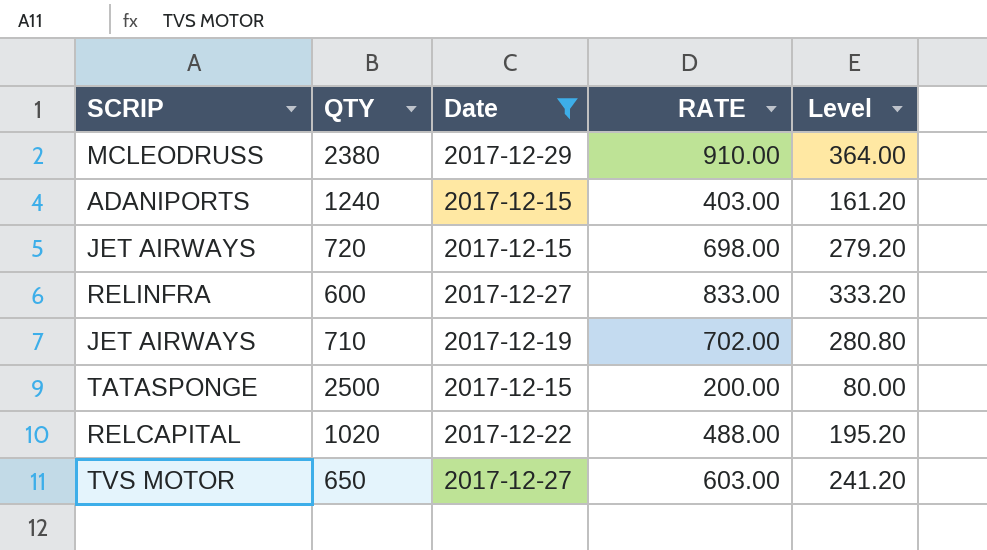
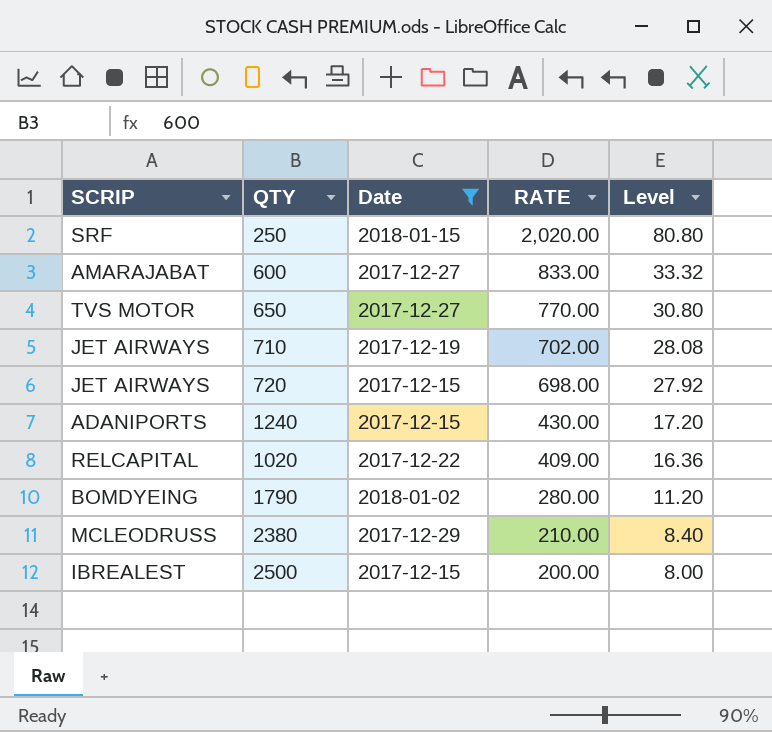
row order: none -> RATE descending
column Level | formula: [RATE] * 0.4 -> [RATE] * 0.04
row 250: none -> SRF | 2018-01-15 | 2,020.00 | 80.80
600 | SCRIP: RELINFRA -> AMARAJABAT
650 | RATE: 603.00 -> 770.00
1240 | RATE: 403.00 -> 430.00
1020 | RATE: 488.00 -> 409.00
row 1790: none -> BOMDYEING | 2018-01-02 | 280.00 | 11.20
2380 | RATE: 910.00 -> 210.00
2500 | SCRIP: TATASPONGE -> IBREALEST

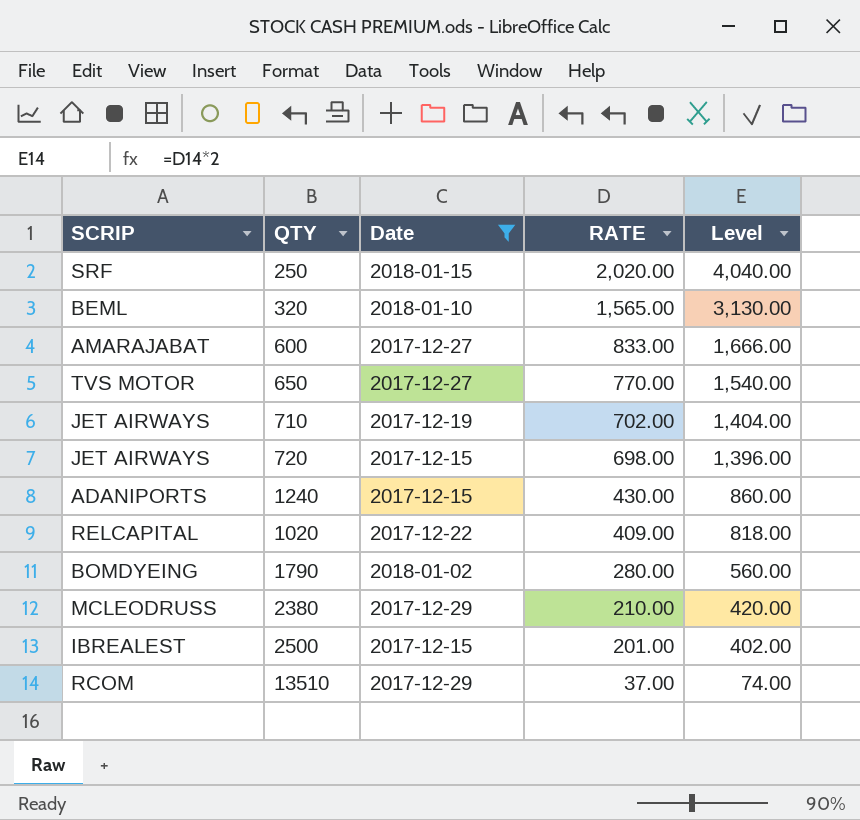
column Level | formula: [RATE] * 0.04 -> [RATE] * 2
row 320: none -> BEML | 2018-01-10 | 1,565.00 | 3,130.00
2500 | RATE: 200.00 -> 201.00
row 13510: none -> RCOM | 2017-12-29 | 37.00 | 74.00

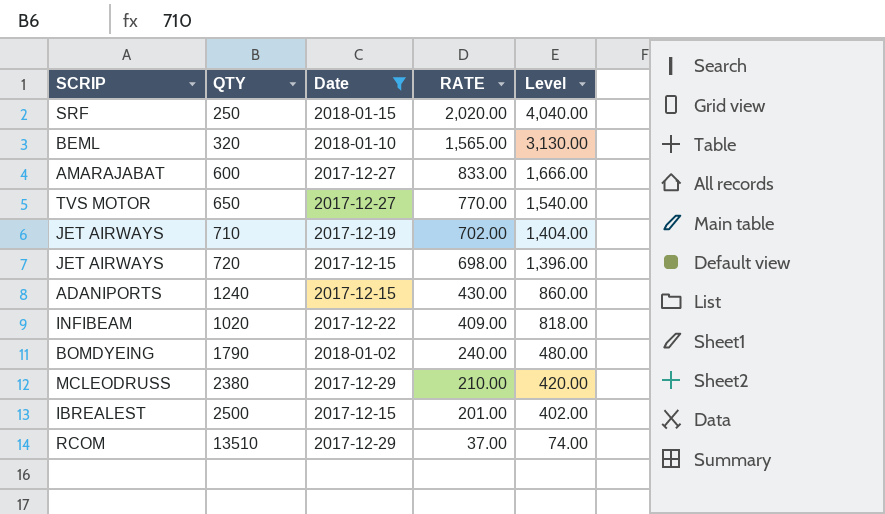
1020 | SCRIP: RELCAPITAL -> INFIBEAM
1790 | RATE: 280.00 -> 240.00
1790 | Level: 560.00 -> 480.00

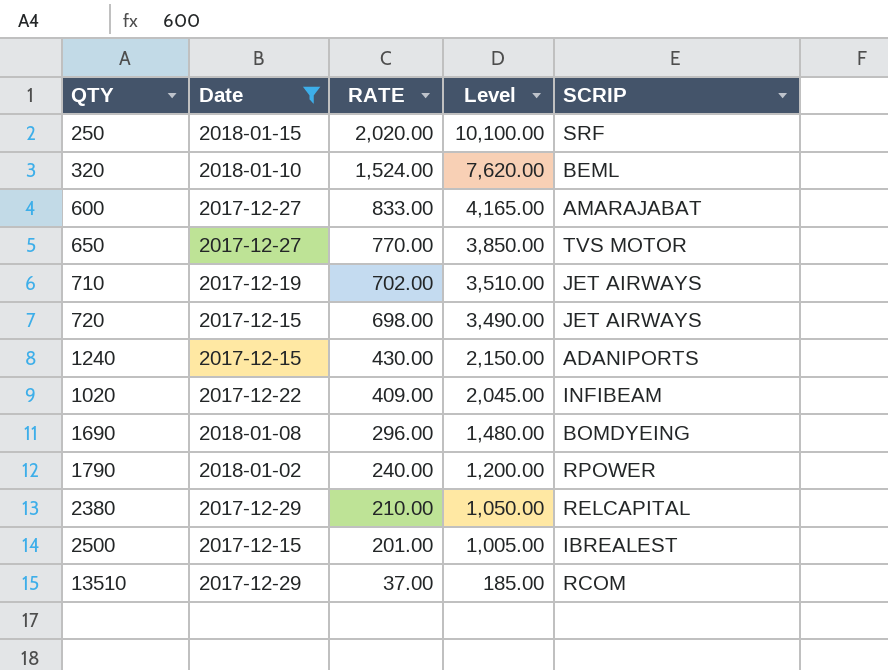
column Level | formula: [RATE] * 2 -> [RATE] * 5
column SCRIP | position: 1 -> 5
320 | RATE: 1,565.00 -> 1,524.00
row 1690: none -> 2018-01-08 | 296.00 | 1,480.00 | BOMDYEING
1790 | SCRIP: BOMDYEING -> RPOWER
2380 | SCRIP: MCLEODRUSS -> RELCAPITAL

